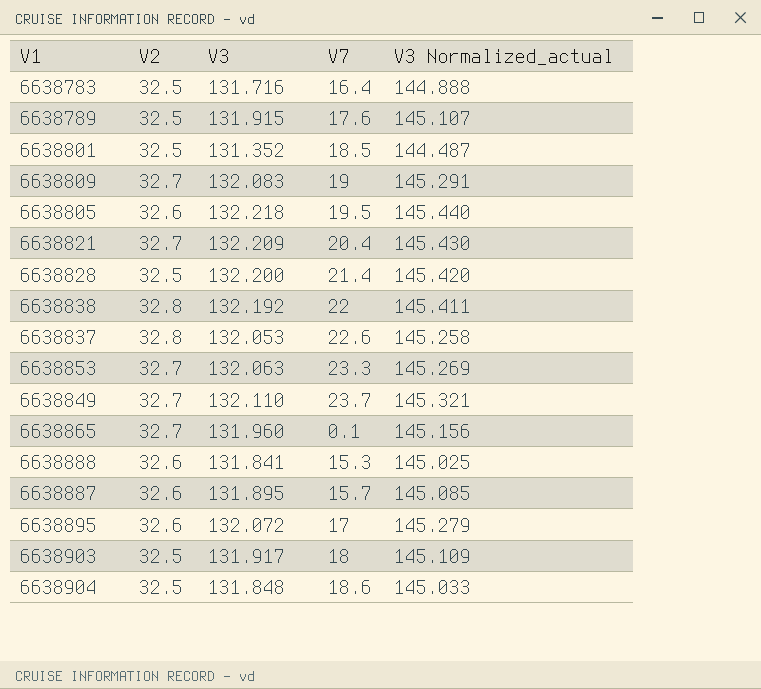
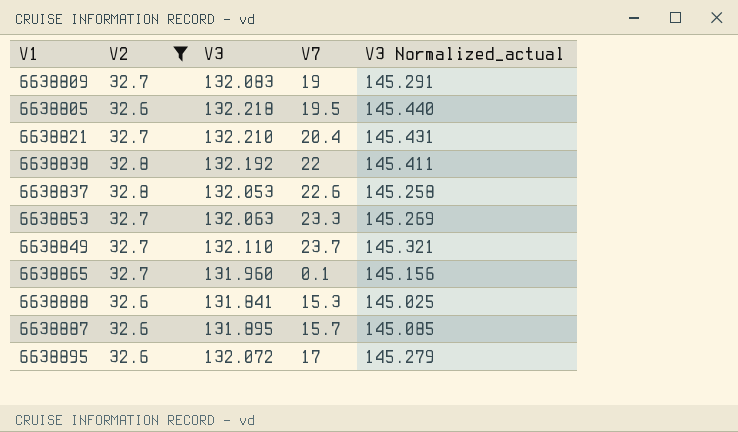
filter: none -> V2 != 32.5
6638821 | V3: 132.209 -> 132.210
6638821 | V3 Normalized_actual: 145.430 -> 145.431

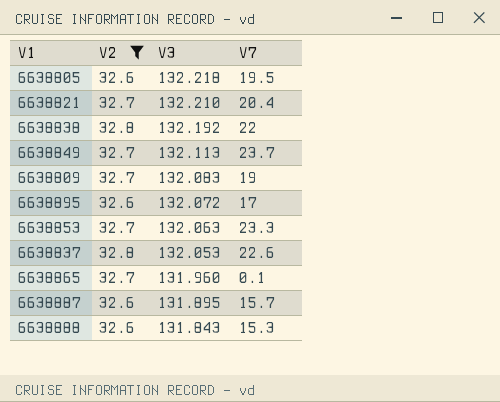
row order: none -> V3 descending
column V3 Normalized_actual | formula: [V3] * 1.1 -> none
6638849 | V3: 132.110 -> 132.113
6638888 | V3: 131.841 -> 131.843

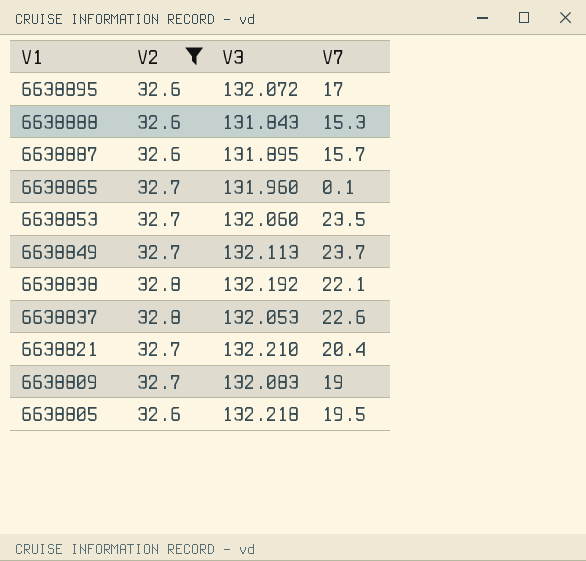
row order: V3 descending -> V1 descending
6638853 | V3: 132.063 -> 132.060
6638853 | V7: 23.3 -> 23.5
6638838 | V7: 22 -> 22.1

